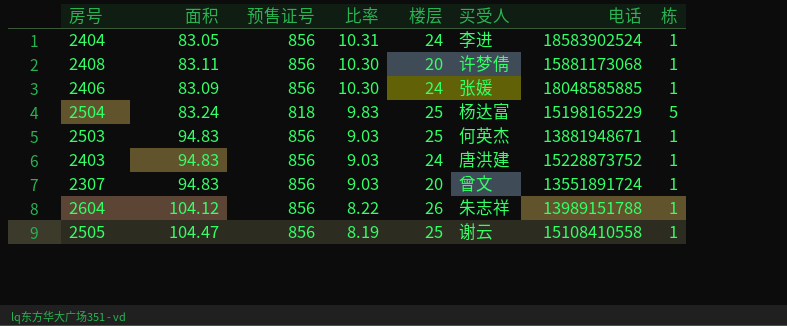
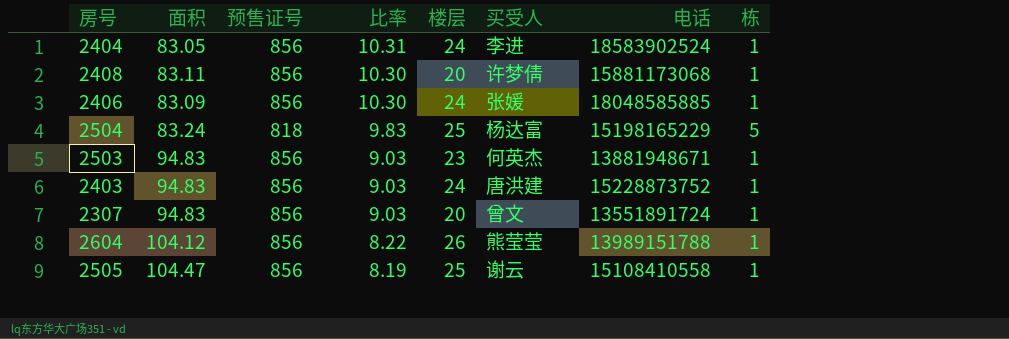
2503 | 楼层: 25 -> 23
2604 | 买受人: 朱志祥 -> 熊莹莹

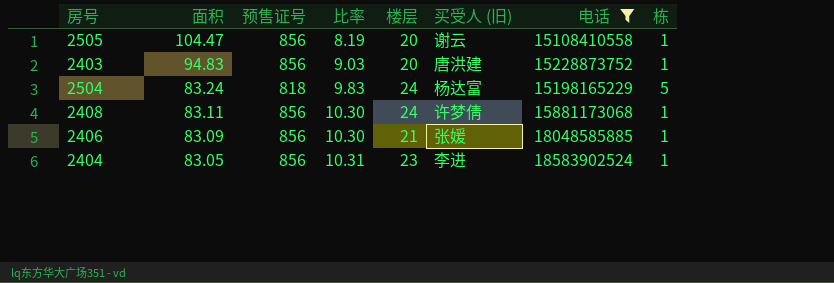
filter: none -> 电话 >= 15108410558
row order: 比率 descending -> 面积 descending
column name: 买受人 -> 买受人 (旧)
2505 | 楼层: 25 -> 20
2403 | 楼层: 24 -> 20
2504 | 楼层: 25 -> 24
2408 | 楼层: 20 -> 24
2406 | 楼层: 24 -> 21
2404 | 楼层: 24 -> 23

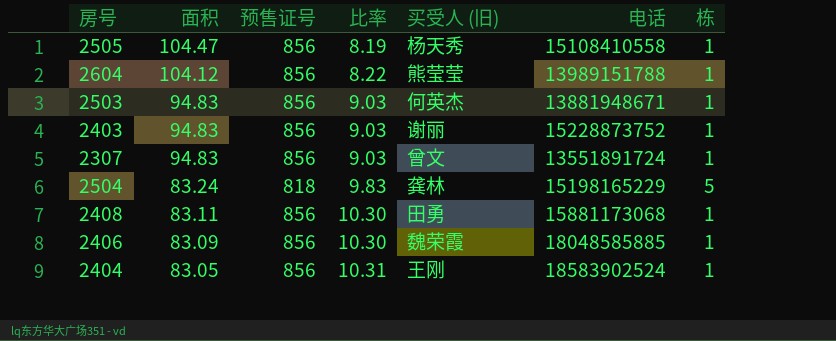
filter: 电话 >= 15108410558 -> none
column 楼层 | position: 5 -> none
2505 | 买受人 (旧): 谢云 -> 杨天秀
2403 | 买受人 (旧): 唐洪建 -> 谢丽
2504 | 买受人 (旧): 杨达富 -> 龚林
2408 | 买受人 (旧): 许梦倩 -> 田勇
2406 | 买受人 (旧): 张媛 -> 魏荣霞
2404 | 买受人 (旧): 李进 -> 王刚

